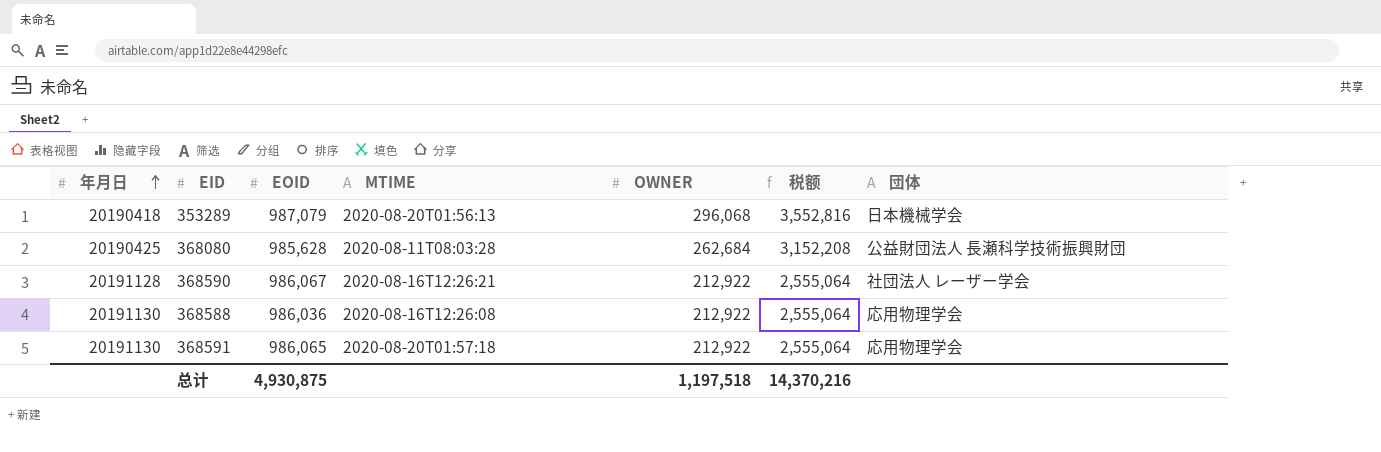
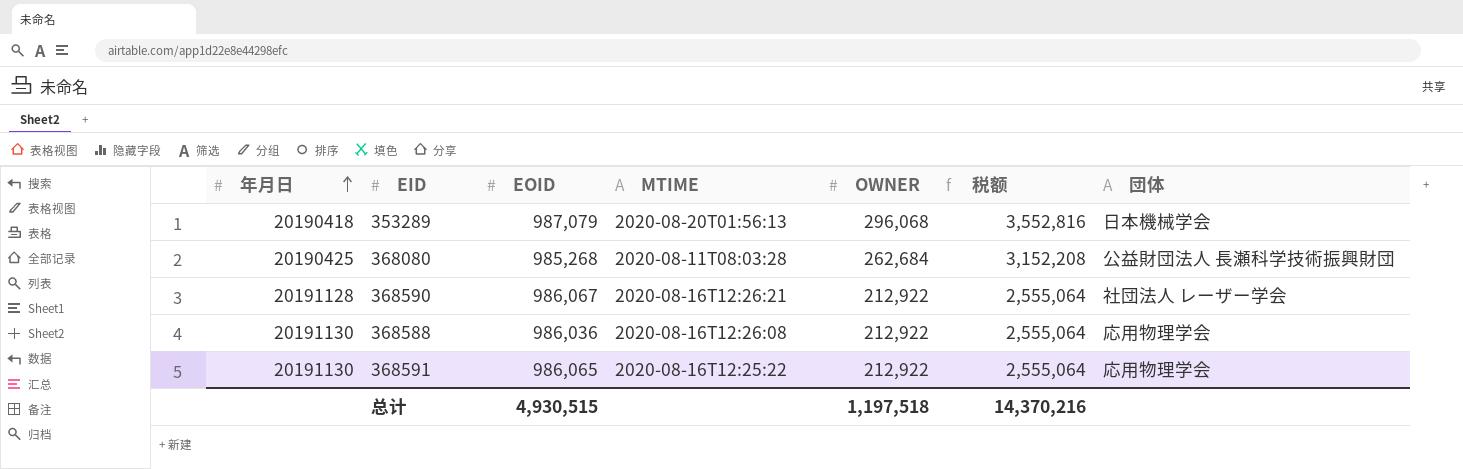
368080 | EOID: 985,628 -> 985,268
368591 | MTIME: 2020-08-20T01:57:18 -> 2020-08-16T12:25:22
总计 | EOID: 4,930,875 -> 4,930,515

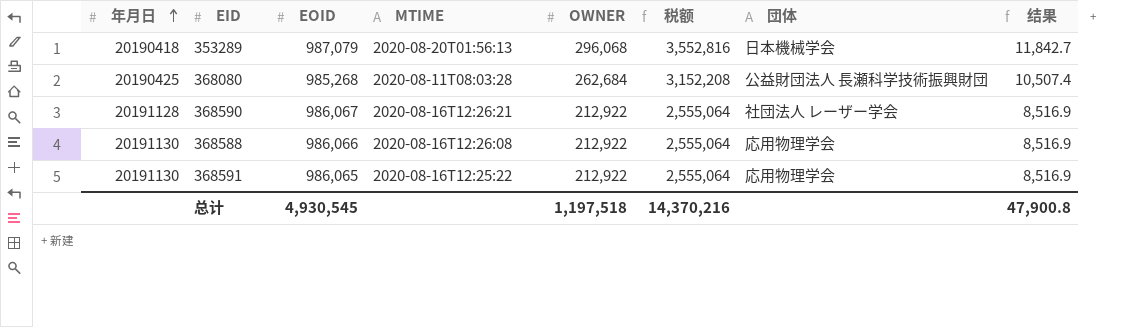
column 结果 | formula: none -> [OWNER] * 0.04
368588 | EOID: 986,036 -> 986,066
总计 | EOID: 4,930,515 -> 4,930,545

